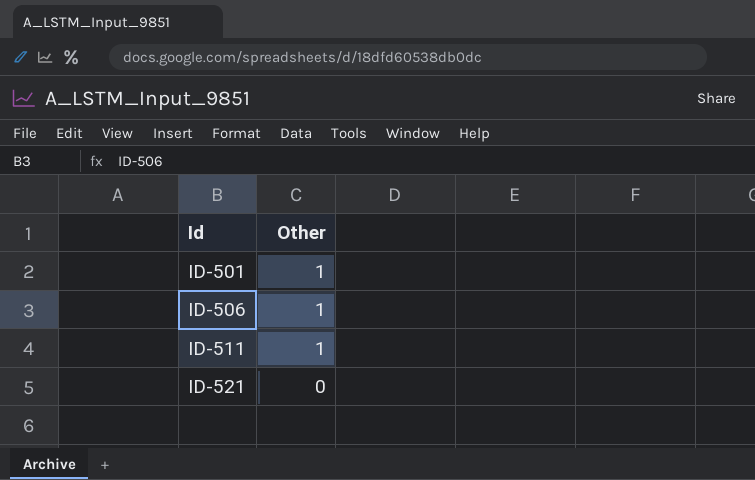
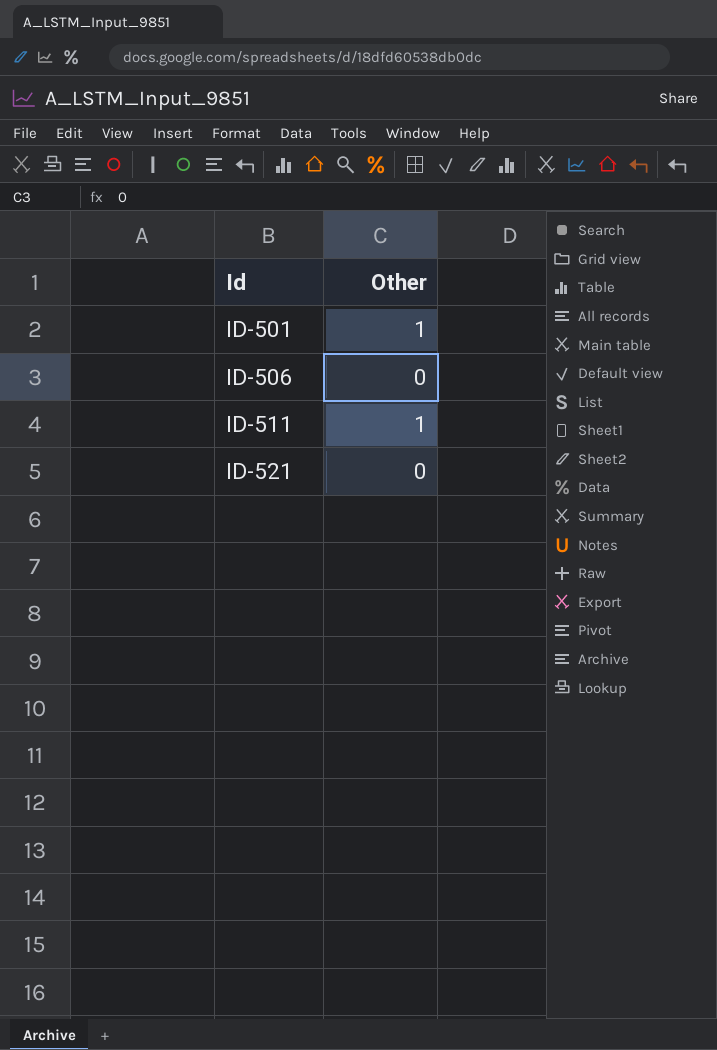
ID-506 | Other: 1 -> 0

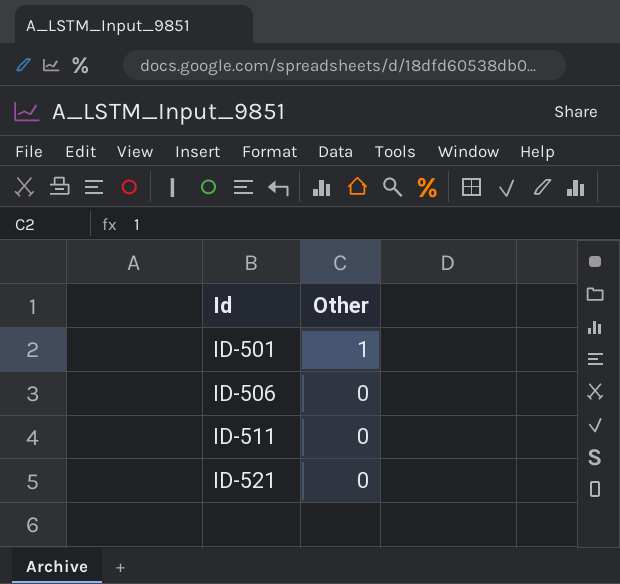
ID-511 | Other: 1 -> 0

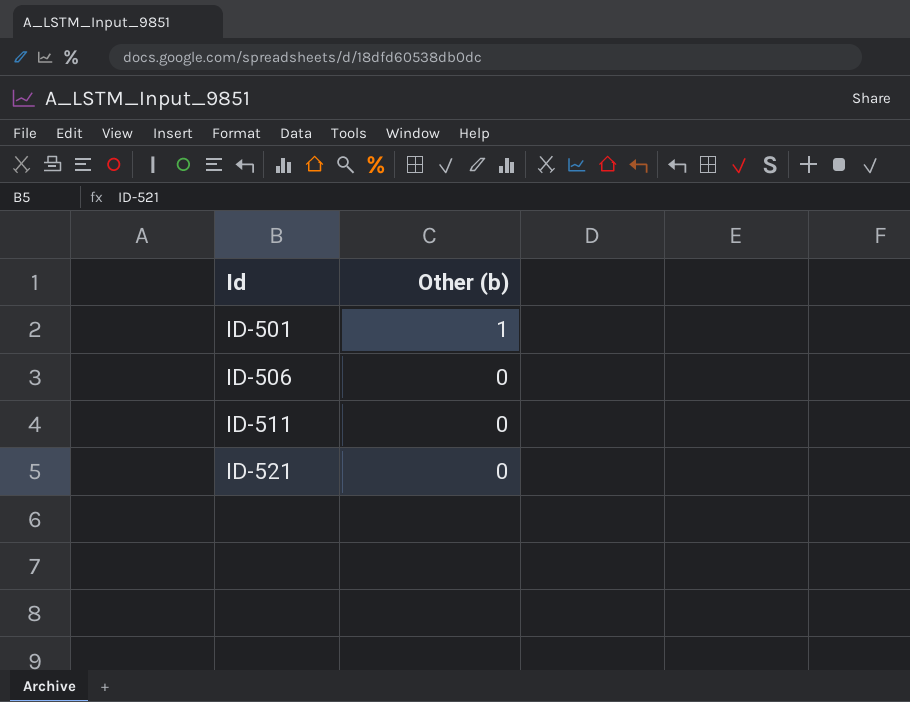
column name: Other -> Other (b)

